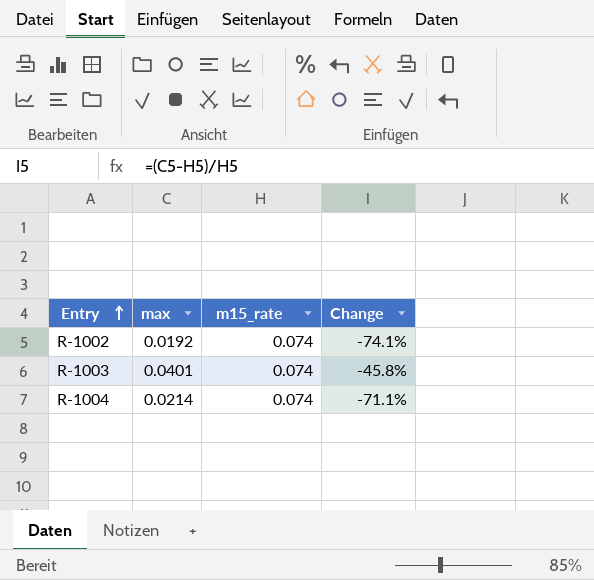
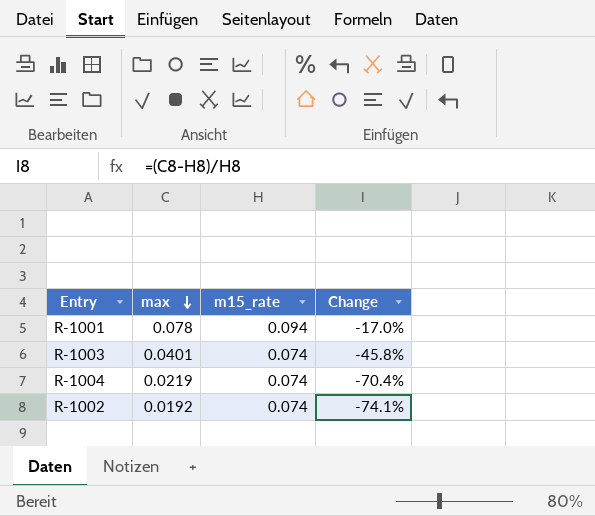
row order: Entry ascending -> max descending
row R-1001: none -> 0.078 | 0.094 | -17.0%
R-1004 | max: 0.0214 -> 0.0219
R-1004 | Change: -71.1% -> -70.4%

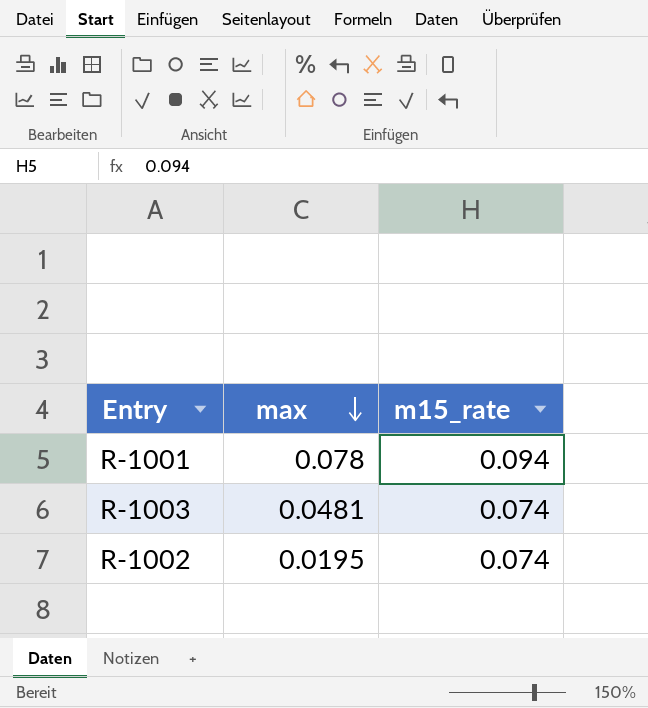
column Change | formula: ([max] - [m15_rate]) / [m15_rate] -> none
row R-1004: 0.0219 | 0.074 | -70.4% -> none
R-1003 | max: 0.0401 -> 0.0481
R-1002 | max: 0.0192 -> 0.0195

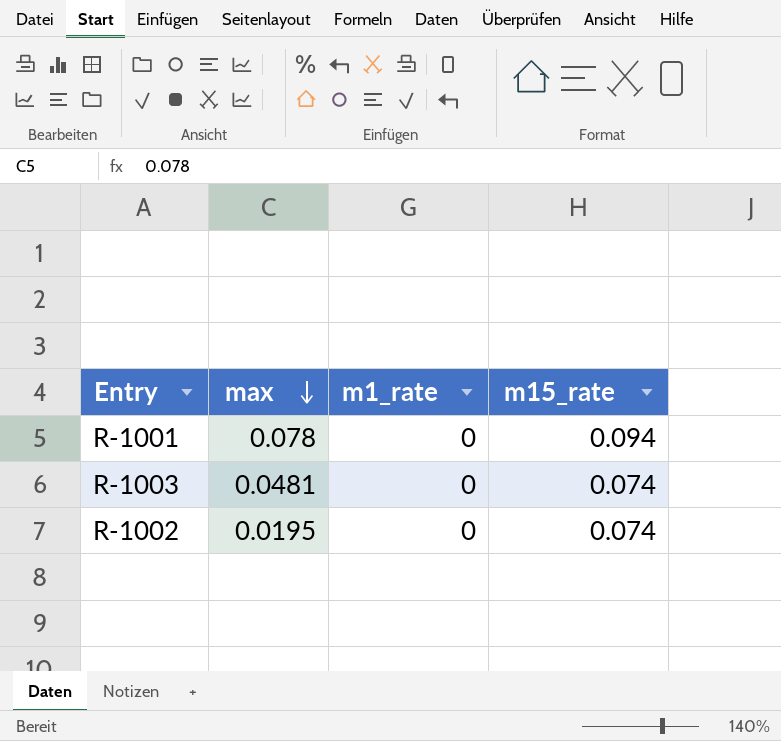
column m1_rate | position: none -> 3

